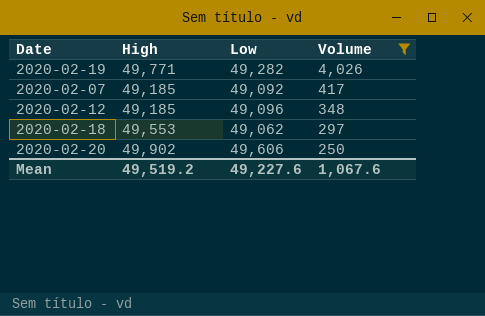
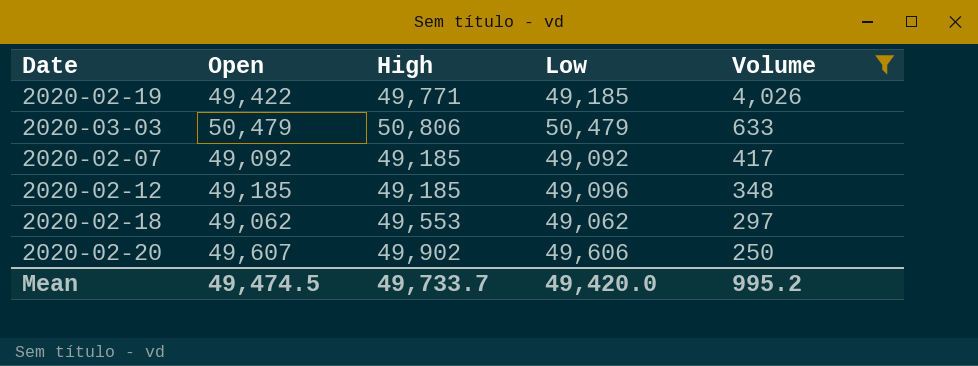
column Open | position: none -> 2
2020-02-19 | Low: 49,282 -> 49,185
row 2020-03-03: none -> 50,479 | 50,806 | 50,479 | 633
Mean | High: 49,519.2 -> 49,733.7
Mean | Low: 49,227.6 -> 49,420.0
Mean | Volume: 1,067.6 -> 995.2

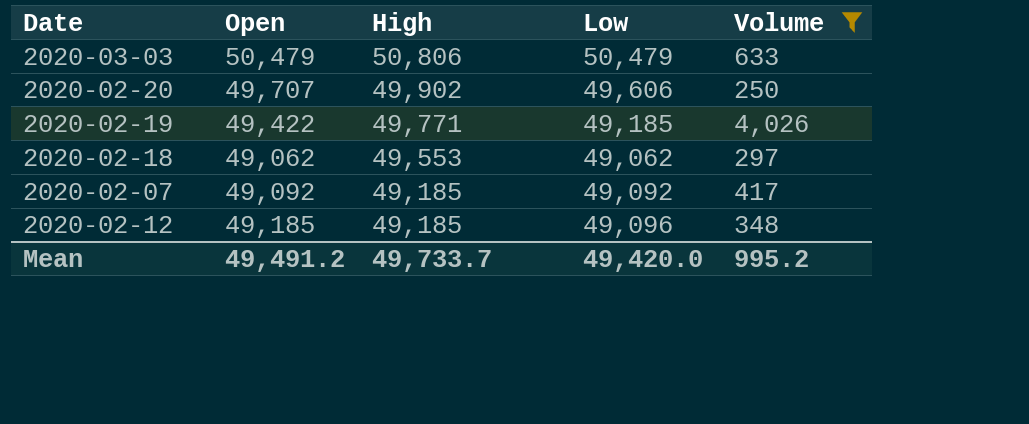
row order: Volume descending -> High descending
2020-02-20 | Open: 49,607 -> 49,707
Mean | Open: 49,474.5 -> 49,491.2

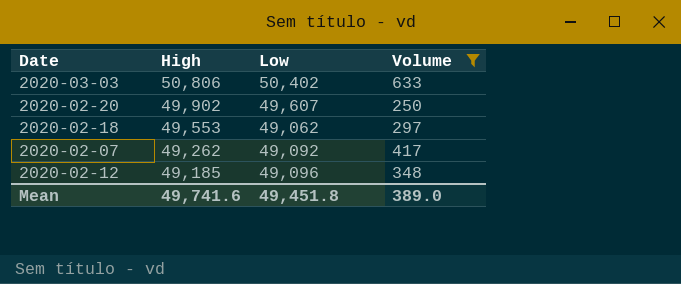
column Open | position: 2 -> none
row 2020-02-19: 49,422 | 49,771 | 49,185 | 4,026 -> none
2020-03-03 | Low: 50,479 -> 50,402
2020-02-20 | Low: 49,606 -> 49,607
2020-02-07 | High: 49,185 -> 49,262
Mean | High: 49,733.7 -> 49,741.6
Mean | Low: 49,420.0 -> 49,451.8
Mean | Volume: 995.2 -> 389.0

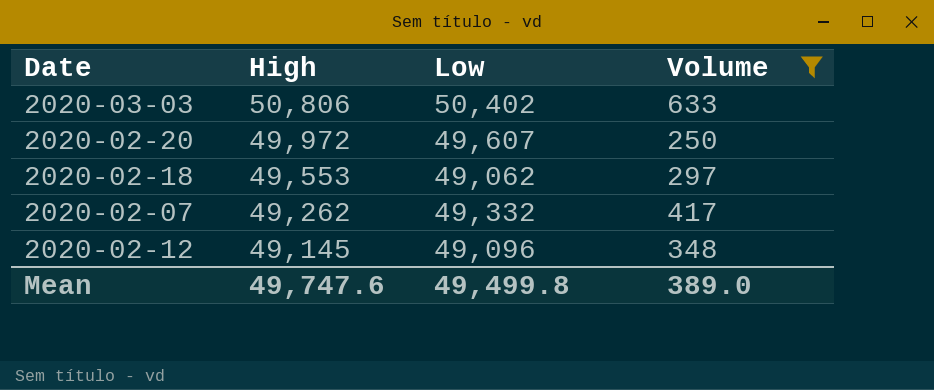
2020-02-20 | High: 49,902 -> 49,972
2020-02-07 | Low: 49,092 -> 49,332
2020-02-12 | High: 49,185 -> 49,145
Mean | High: 49,741.6 -> 49,747.6
Mean | Low: 49,451.8 -> 49,499.8

